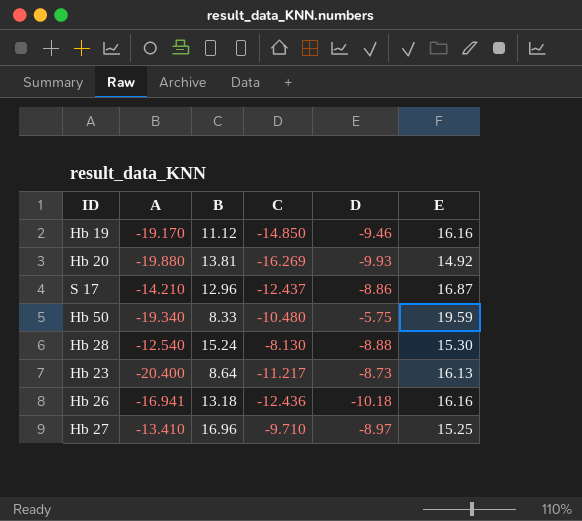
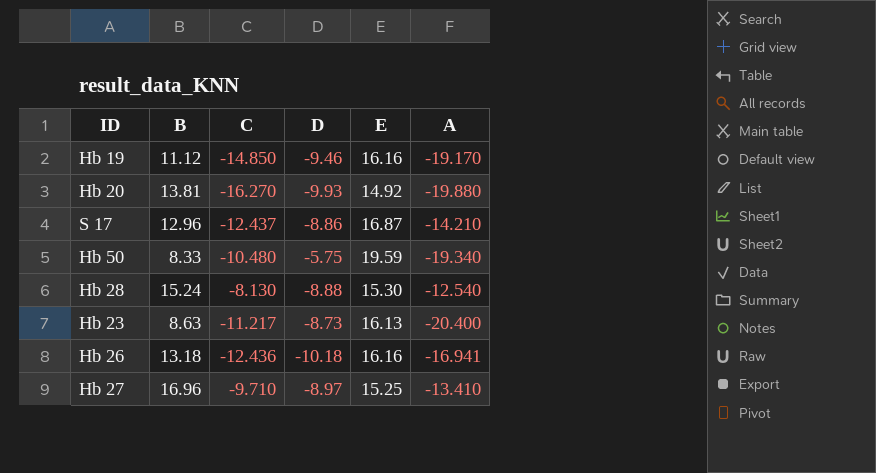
column A | position: 2 -> 6
Hb 20 | C: -16.269 -> -16.270
Hb 23 | B: 8.64 -> 8.63

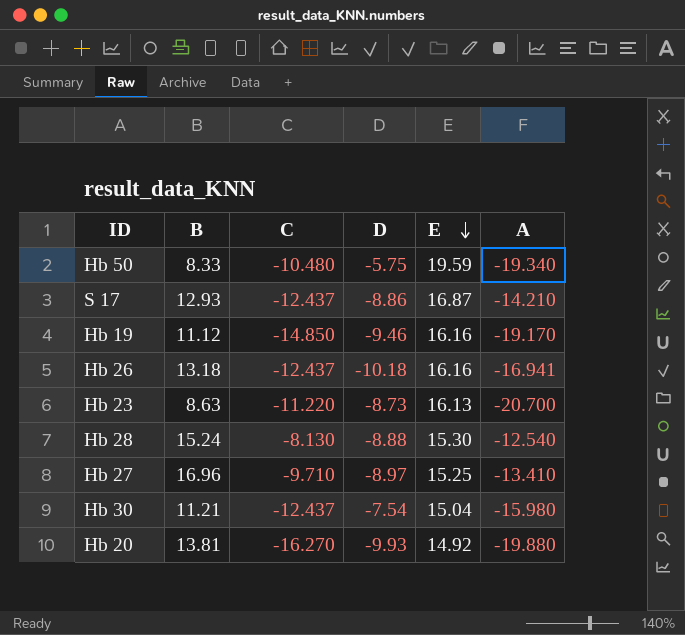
row order: none -> E descending
S 17 | B: 12.96 -> 12.93
Hb 26 | C: -12.436 -> -12.437
Hb 23 | C: -11.217 -> -11.220
Hb 23 | A: -20.400 -> -20.700
row Hb 30: none -> 11.21 | -12.437 | -7.54 | 15.04 | -15.980

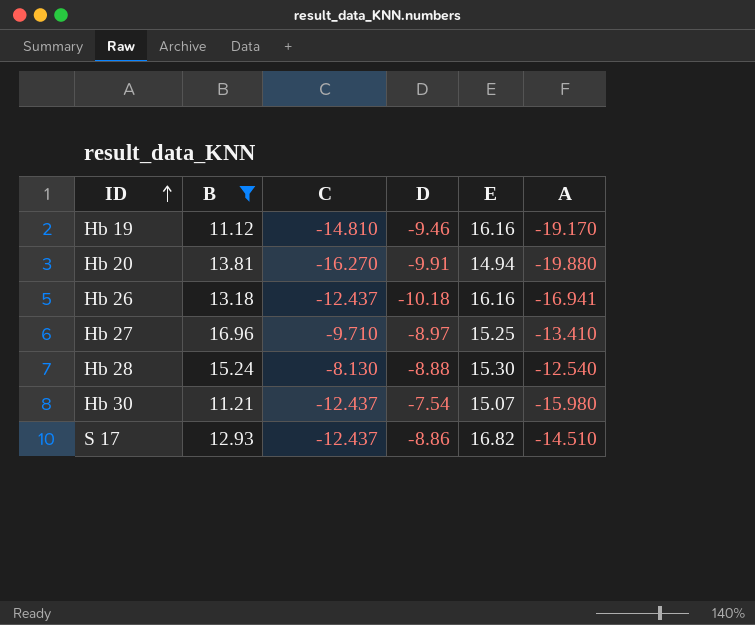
filter: none -> B >= 11.12
row order: E descending -> ID ascending
Hb 19 | C: -14.850 -> -14.810
Hb 20 | D: -9.93 -> -9.91
Hb 20 | E: 14.92 -> 14.94
Hb 30 | E: 15.04 -> 15.07
S 17 | E: 16.87 -> 16.82
S 17 | A: -14.210 -> -14.510

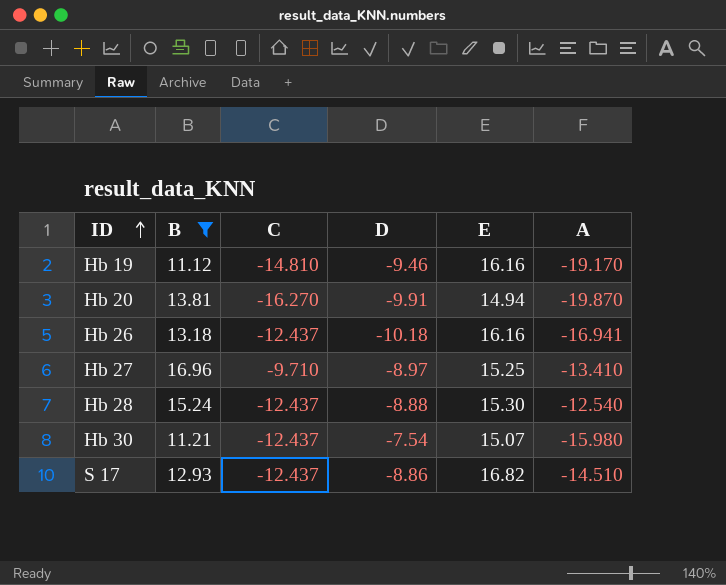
Hb 20 | A: -19.880 -> -19.870
Hb 28 | C: -8.130 -> -12.437

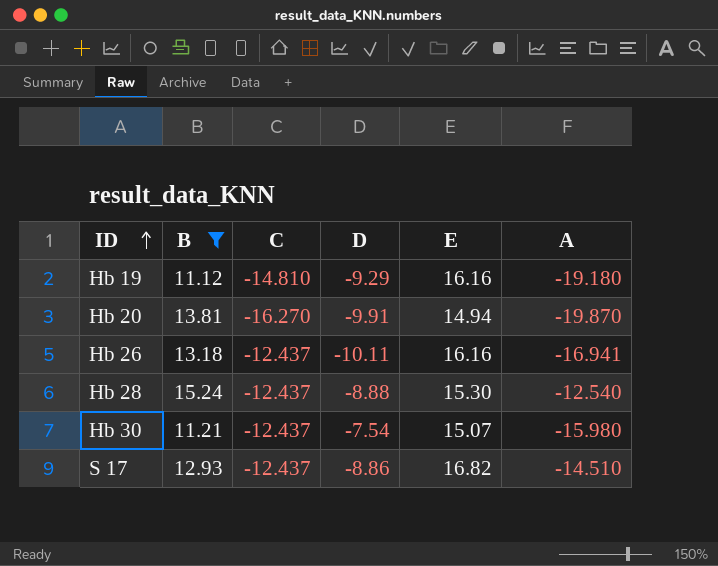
row Hb 27: 16.96 | -9.710 | -8.97 | 15.25 | -13.410 -> none
Hb 19 | D: -9.46 -> -9.29
Hb 19 | A: -19.170 -> -19.180
Hb 26 | D: -10.18 -> -10.11

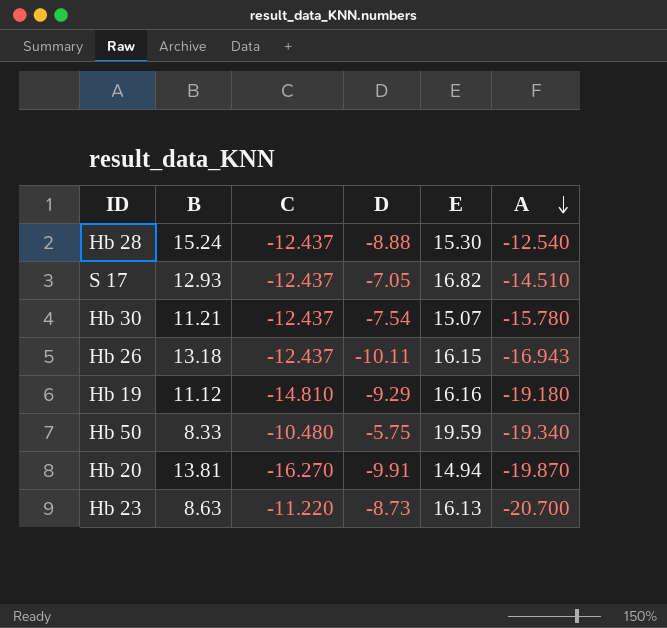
filter: B >= 11.12 -> none
row order: ID ascending -> A descending
S 17 | D: -8.86 -> -7.05
Hb 30 | A: -15.980 -> -15.780
Hb 26 | E: 16.16 -> 16.15
Hb 26 | A: -16.941 -> -16.943

